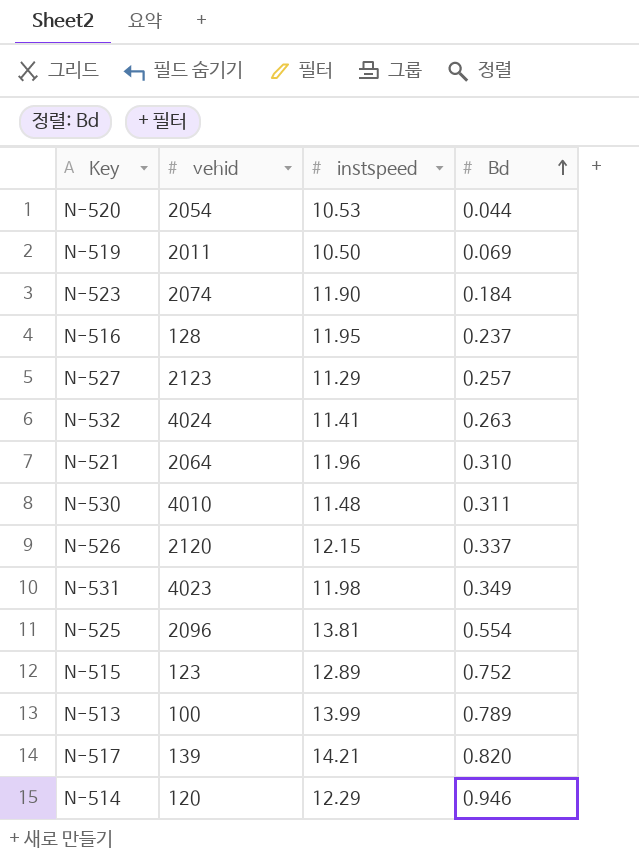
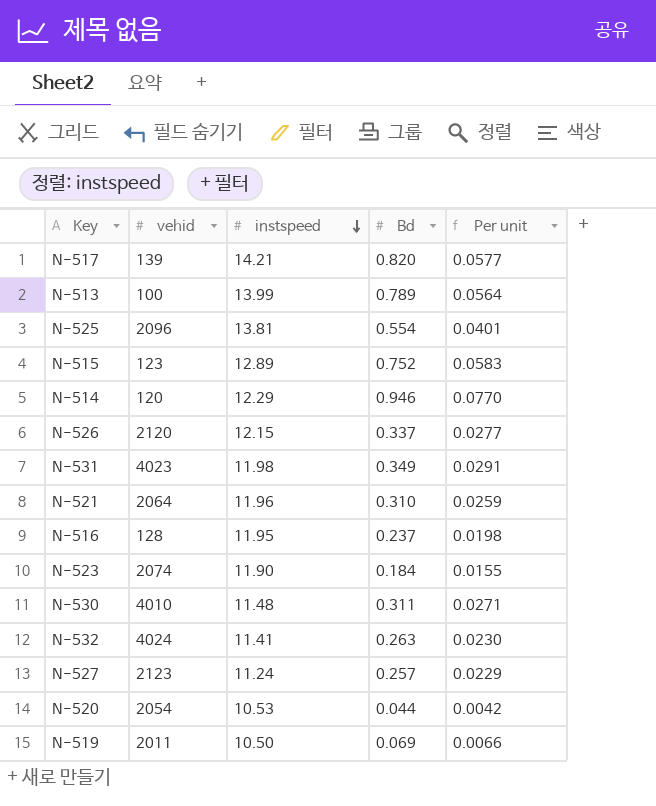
row order: Bd ascending -> instspeed descending
column Per unit | formula: none -> [Bd] / [instspeed]
N-527 | instspeed: 11.29 -> 11.24

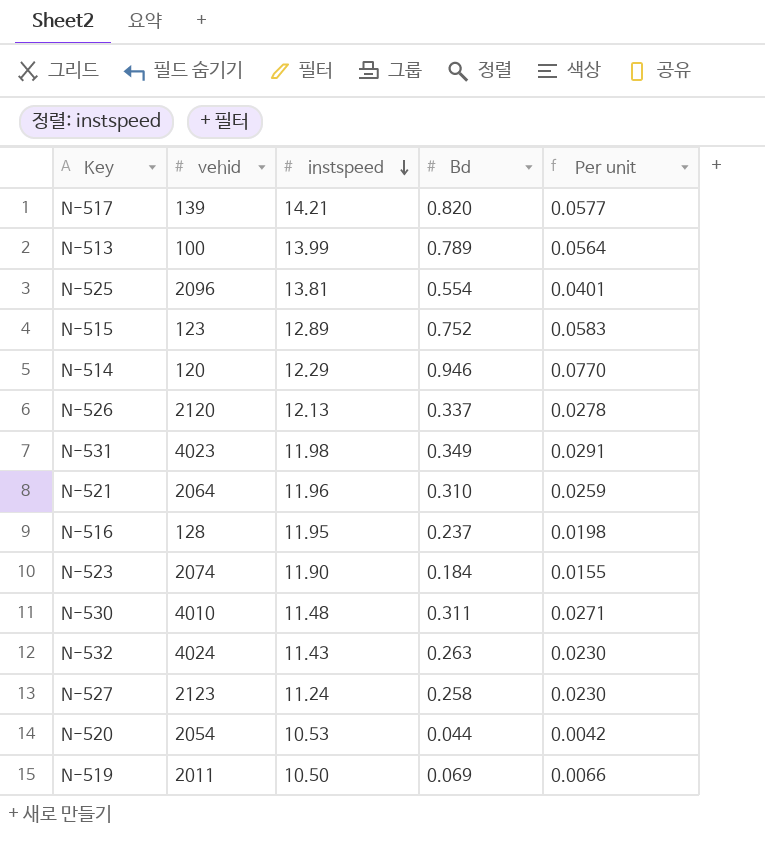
N-526 | instspeed: 12.15 -> 12.13
N-526 | Per unit: 0.0277 -> 0.0278
N-532 | instspeed: 11.41 -> 11.43
N-527 | Bd: 0.257 -> 0.258
N-527 | Per unit: 0.0229 -> 0.0230

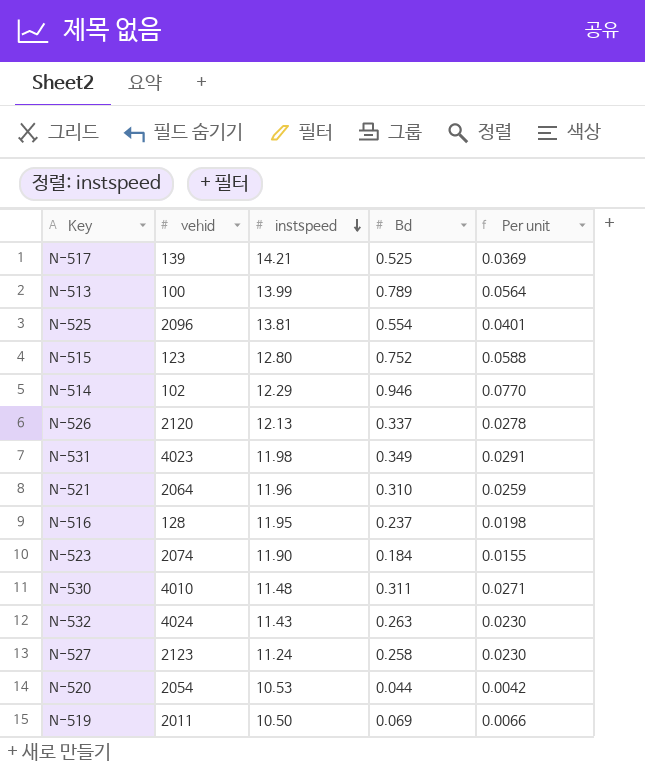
N-517 | Bd: 0.820 -> 0.525
N-517 | Per unit: 0.0577 -> 0.0369
N-515 | instspeed: 12.89 -> 12.80
N-515 | Per unit: 0.0583 -> 0.0588
N-514 | vehid: 120 -> 102

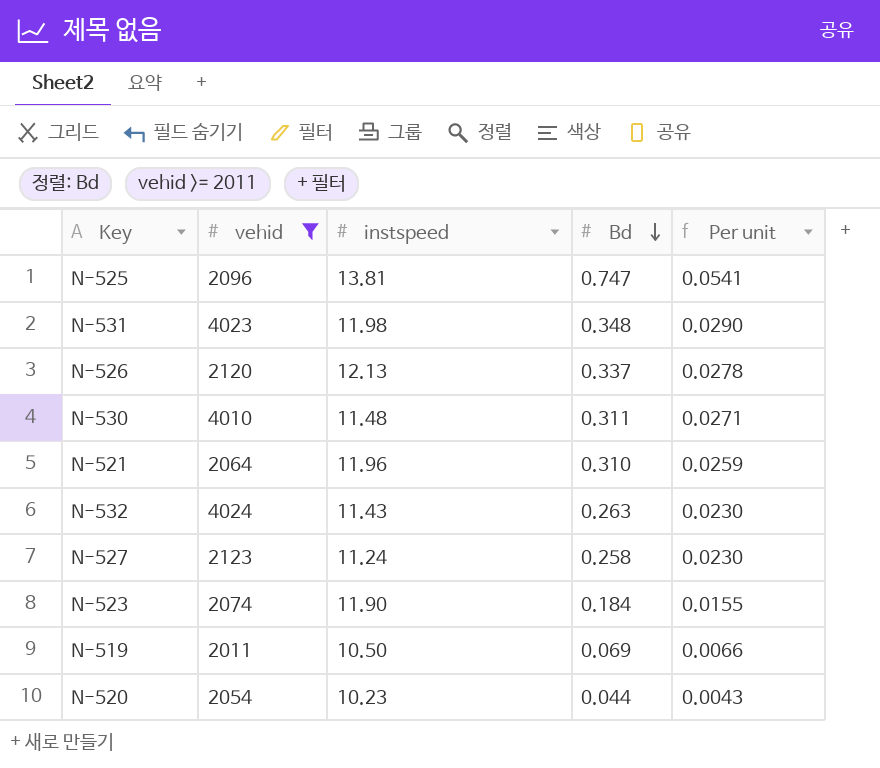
filter: none -> vehid >= 2011
row order: instspeed descending -> Bd descending
N-525 | Bd: 0.554 -> 0.747
N-525 | Per unit: 0.0401 -> 0.0541
N-531 | Bd: 0.349 -> 0.348
N-531 | Per unit: 0.0291 -> 0.0290
N-520 | instspeed: 10.53 -> 10.23
N-520 | Per unit: 0.0042 -> 0.0043

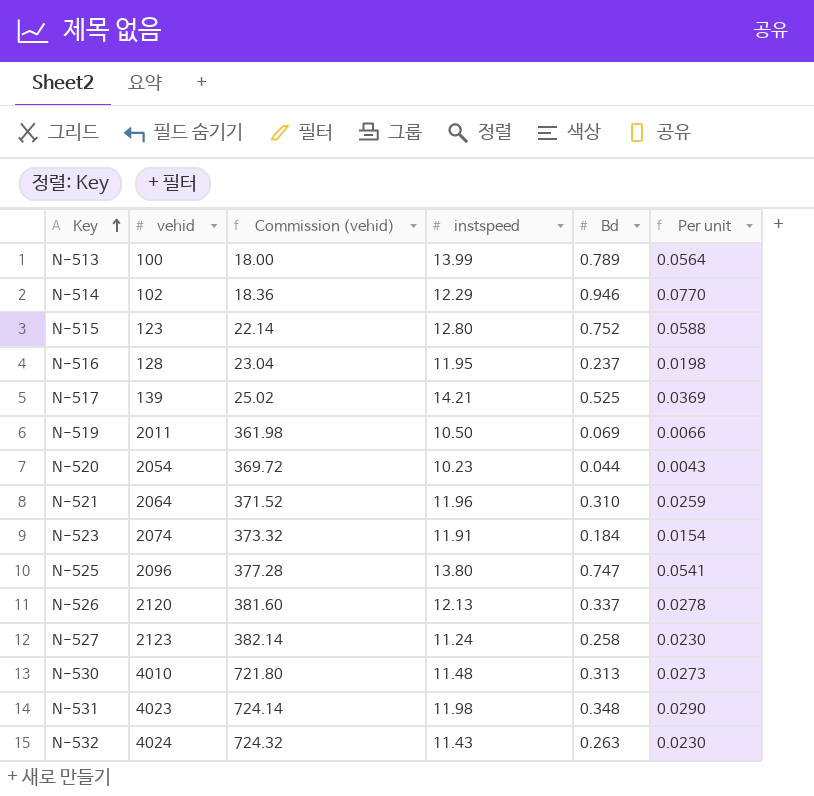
filter: vehid >= 2011 -> none
row order: Bd descending -> Key ascending
column Commission (vehid) | formula: none -> [vehid] * 0.18
N-523 | instspeed: 11.90 -> 11.91
N-523 | Per unit: 0.0155 -> 0.0154
N-525 | instspeed: 13.81 -> 13.80
N-530 | Bd: 0.311 -> 0.313
N-530 | Per unit: 0.0271 -> 0.0273

